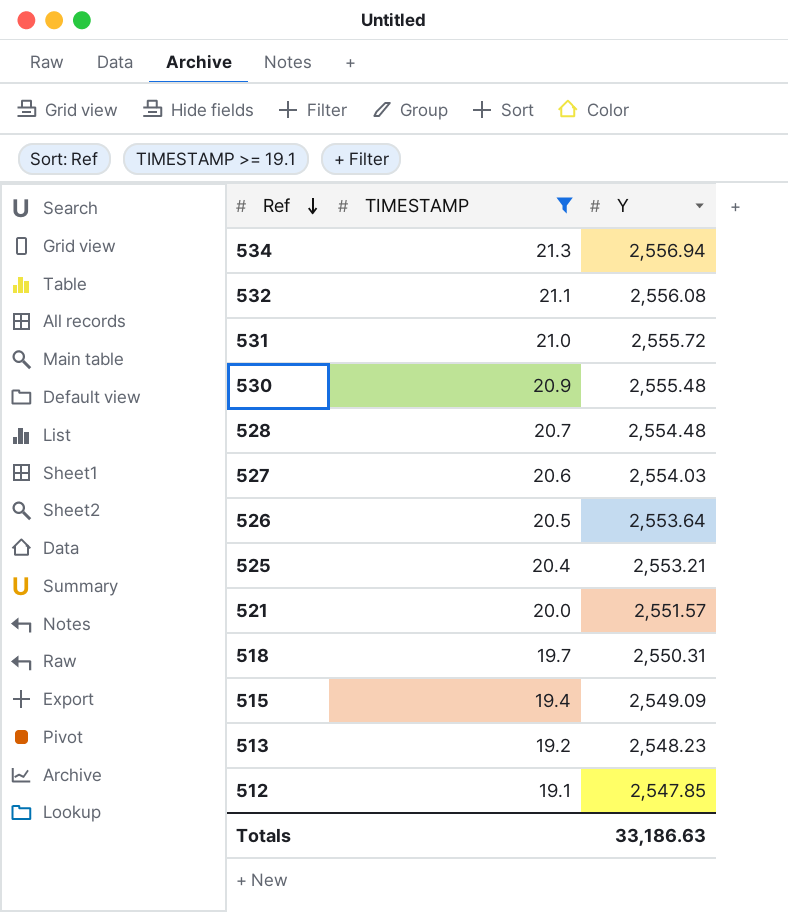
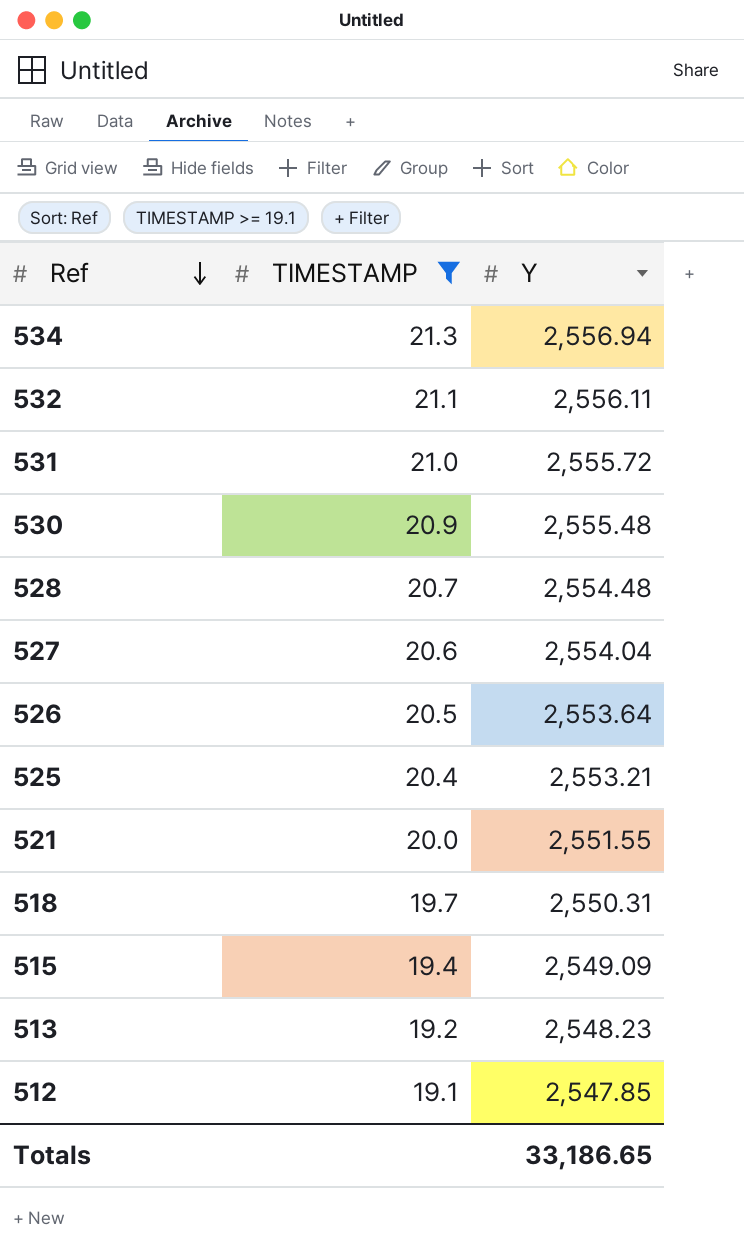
532 | Y: 2,556.08 -> 2,556.11
527 | Y: 2,554.03 -> 2,554.04
521 | Y: 2,551.57 -> 2,551.55
Totals | Y: 33,186.63 -> 33,186.65

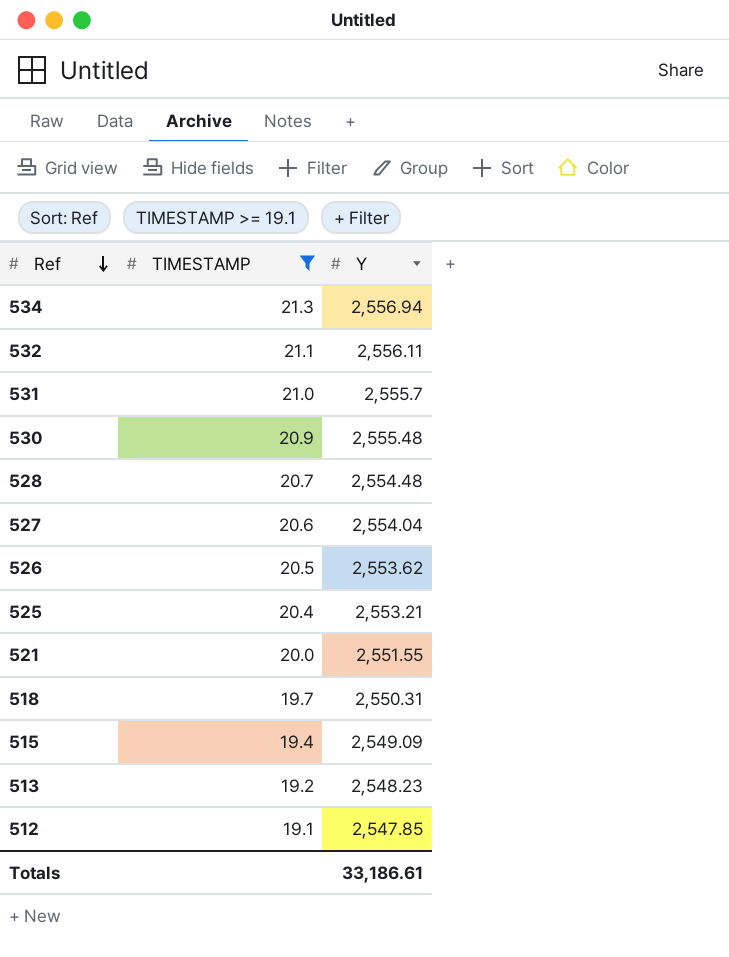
531 | Y: 2,555.72 -> 2,555.7
526 | Y: 2,553.64 -> 2,553.62
Totals | Y: 33,186.65 -> 33,186.61

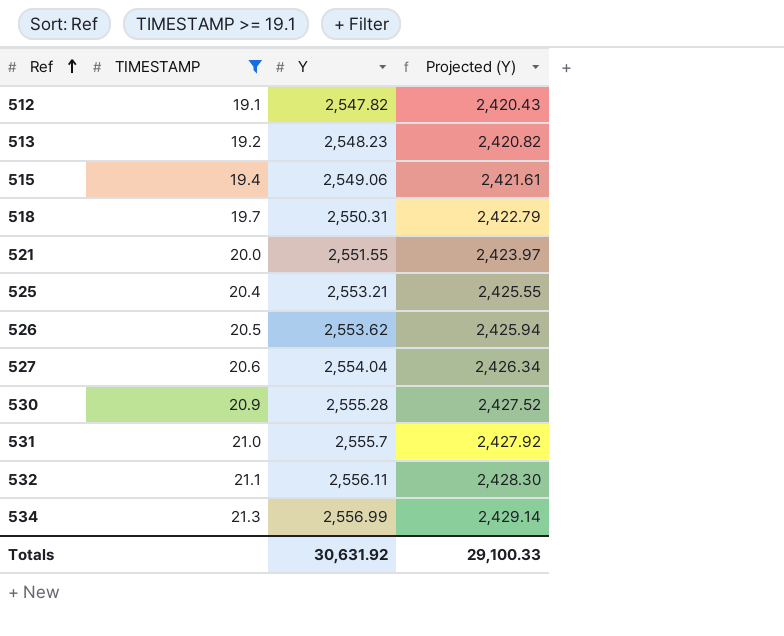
row order: Ref descending -> Ref ascending
column Projected (Y) | formula: none -> [Y] * 0.95
row 528: 20.7 | 2,554.48 -> none
512 | Y: 2,547.85 -> 2,547.82
515 | Y: 2,549.09 -> 2,549.06
530 | Y: 2,555.48 -> 2,555.28
534 | Y: 2,556.94 -> 2,556.99
Totals | Y: 33,186.61 -> 30,631.92

